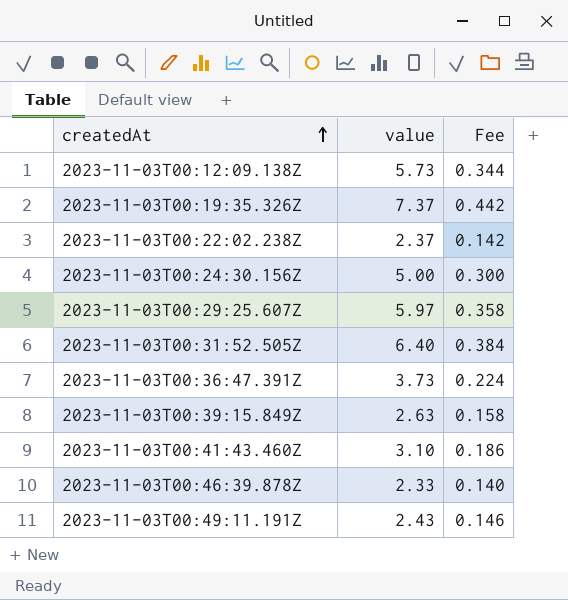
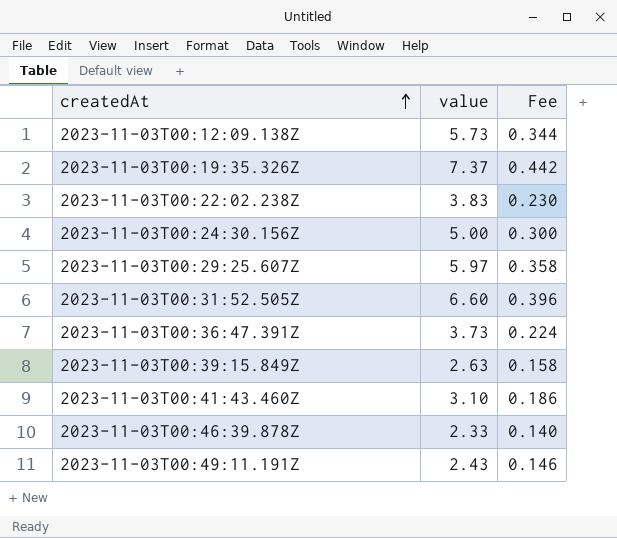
2023-11-03T00:22:02.238Z | value: 2.37 -> 3.83
2023-11-03T00:22:02.238Z | Fee: 0.142 -> 0.230
2023-11-03T00:31:52.505Z | value: 6.40 -> 6.60
2023-11-03T00:31:52.505Z | Fee: 0.384 -> 0.396

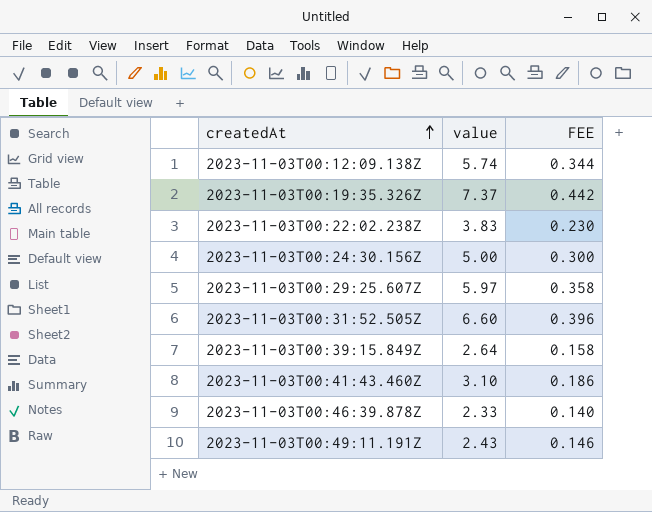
column name: Fee -> FEE
row 2023-11-03T00:36:47.391Z: 3.73 | 0.224 -> none
2023-11-03T00:12:09.138Z | value: 5.73 -> 5.74
2023-11-03T00:39:15.849Z | value: 2.63 -> 2.64

